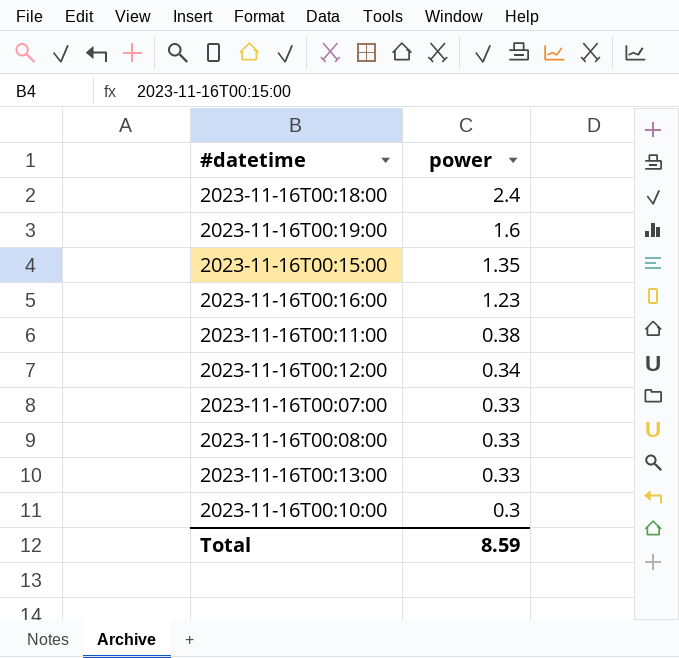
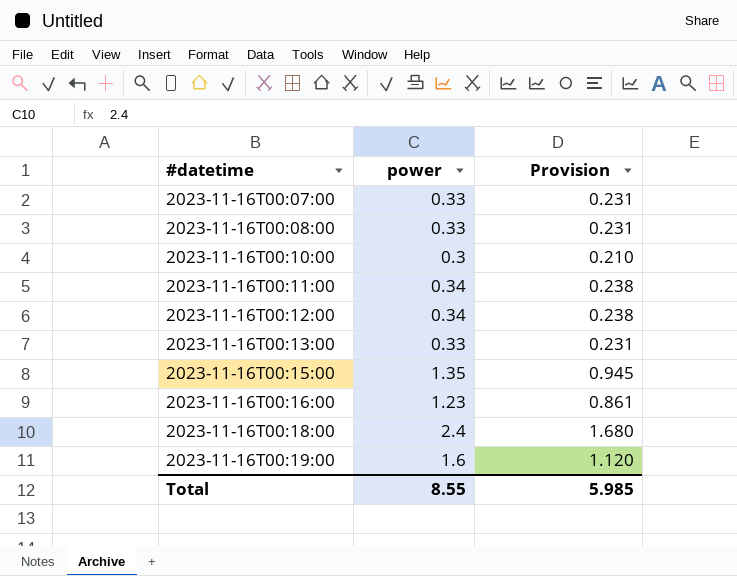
row order: power descending -> #datetime ascending
column Provision | formula: none -> [power] * 0.7
2023-11-16T00:11:00 | power: 0.38 -> 0.34
Total | power: 8.59 -> 8.55

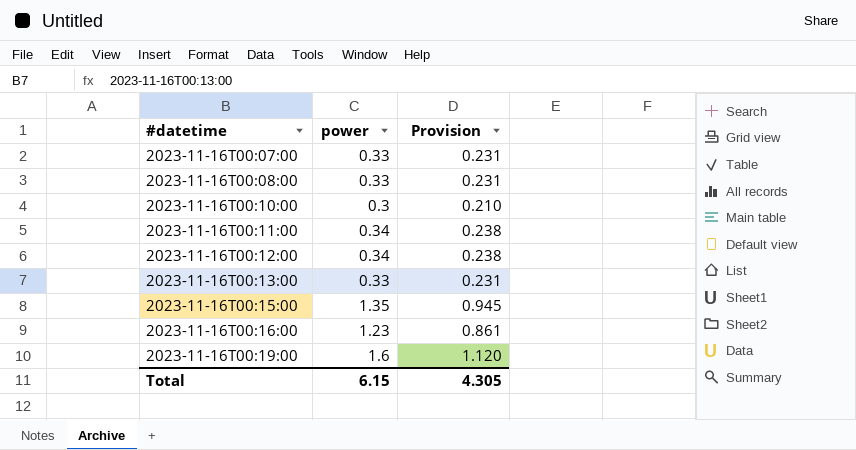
row 2023-11-16T00:18:00: 2.4 | 1.680 -> none
Total | power: 8.55 -> 6.15
Total | Provision: 5.985 -> 4.305

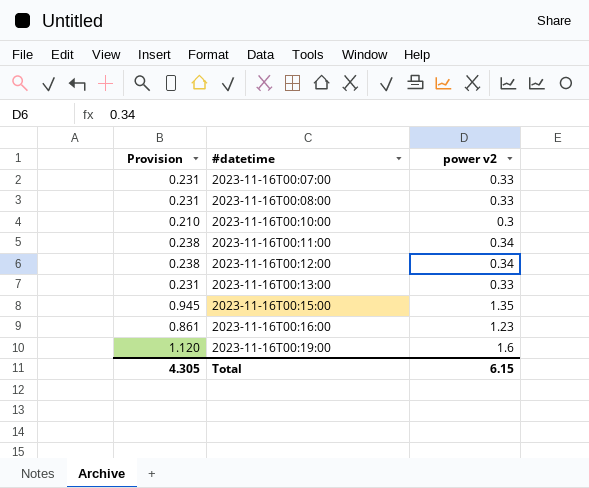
column Provision | position: 3 -> 1
column name: power -> power v2

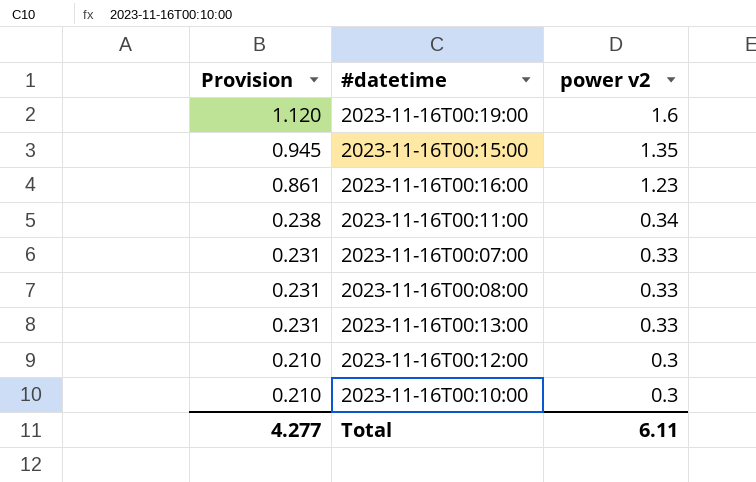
row order: #datetime ascending -> Provision descending
2023-11-16T00:12:00 | Provision: 0.238 -> 0.210
2023-11-16T00:12:00 | power v2: 0.34 -> 0.3
Total | Provision: 4.305 -> 4.277
Total | power v2: 6.15 -> 6.11

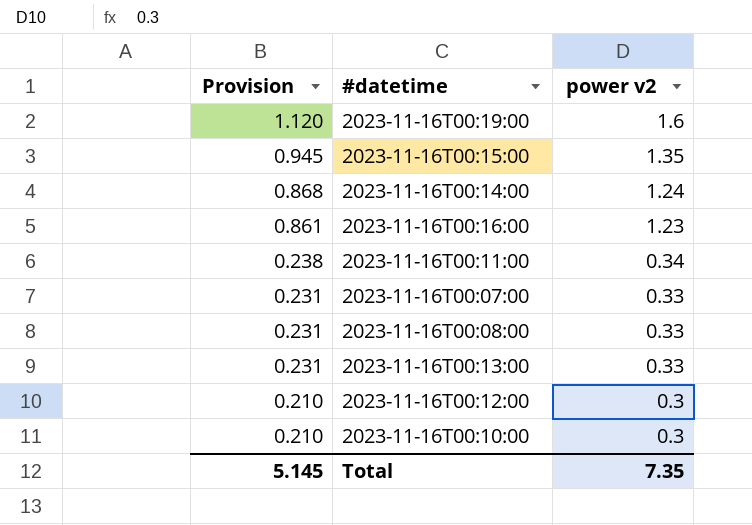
row 2023-11-16T00:14:00: none -> 0.868 | 1.24
Total | Provision: 4.277 -> 5.145
Total | power v2: 6.11 -> 7.35

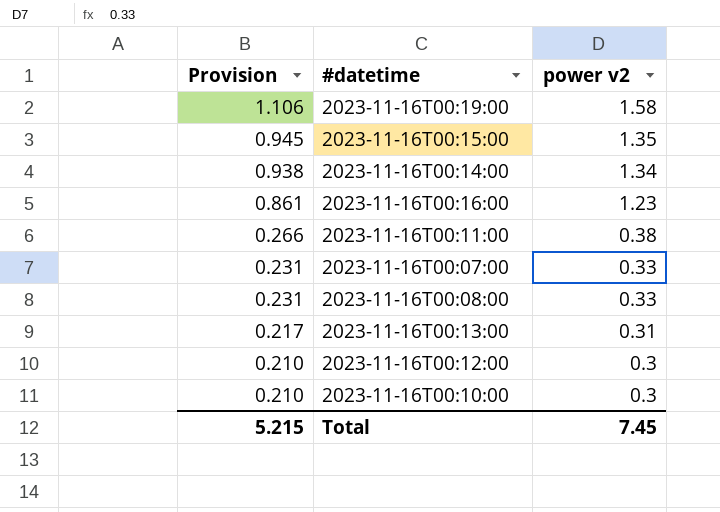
2023-11-16T00:19:00 | Provision: 1.120 -> 1.106
2023-11-16T00:19:00 | power v2: 1.6 -> 1.58
2023-11-16T00:14:00 | Provision: 0.868 -> 0.938
2023-11-16T00:14:00 | power v2: 1.24 -> 1.34
2023-11-16T00:11:00 | Provision: 0.238 -> 0.266
2023-11-16T00:11:00 | power v2: 0.34 -> 0.38
2023-11-16T00:13:00 | Provision: 0.231 -> 0.217
2023-11-16T00:13:00 | power v2: 0.33 -> 0.31
Total | Provision: 5.145 -> 5.215
Total | power v2: 7.35 -> 7.45

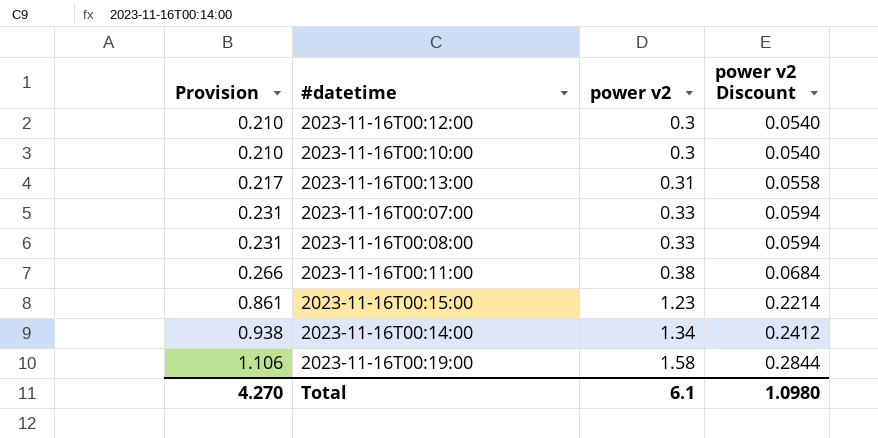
row order: Provision descending -> Provision ascending
column power v2 Discount | formula: none -> [power v2] * 0.18
row 2023-11-16T00:16:00: 0.861 | 1.23 -> none
2023-11-16T00:15:00 | Provision: 0.945 -> 0.861
2023-11-16T00:15:00 | power v2: 1.35 -> 1.23
Total | Provision: 5.215 -> 4.270
Total | power v2: 7.45 -> 6.1

